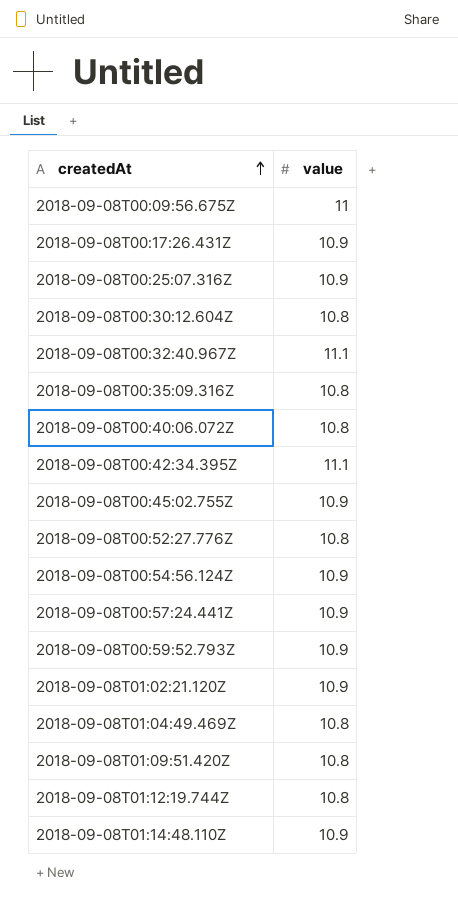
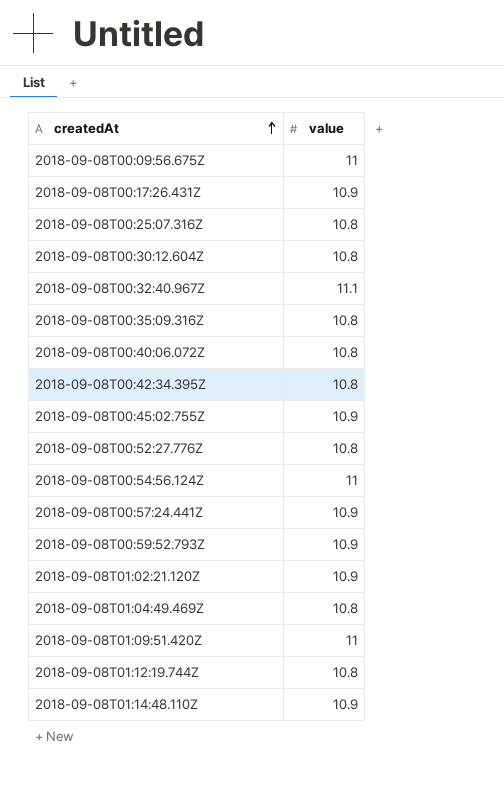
2018-09-08T00:25:07.316Z | value: 10.9 -> 10.8
2018-09-08T00:42:34.395Z | value: 11.1 -> 10.8
2018-09-08T00:54:56.124Z | value: 10.9 -> 11
2018-09-08T01:09:51.420Z | value: 10.8 -> 11

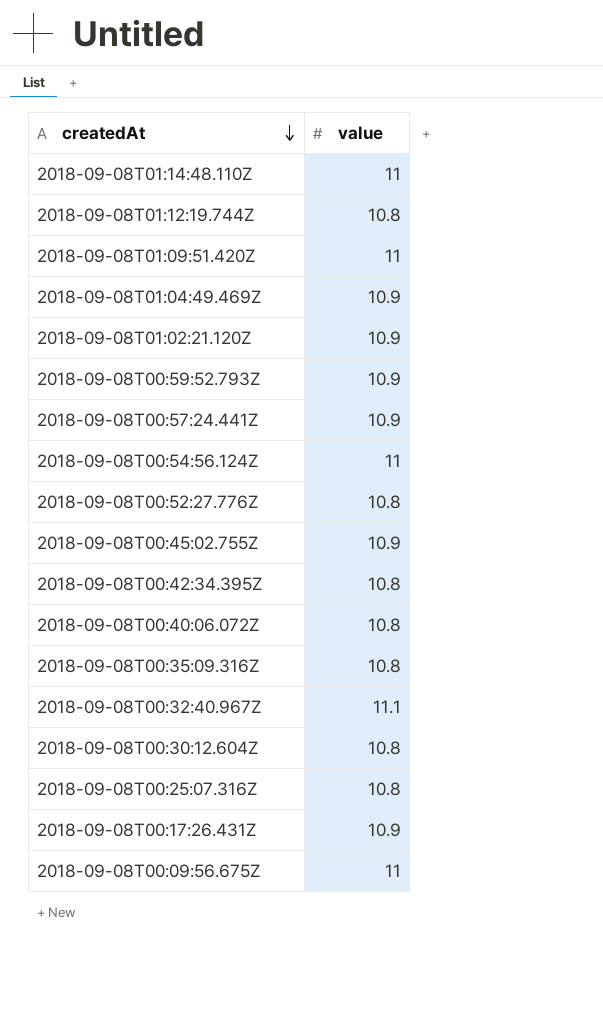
row order: createdAt ascending -> createdAt descending
2018-09-08T01:14:48.110Z | value: 10.9 -> 11
2018-09-08T01:04:49.469Z | value: 10.8 -> 10.9

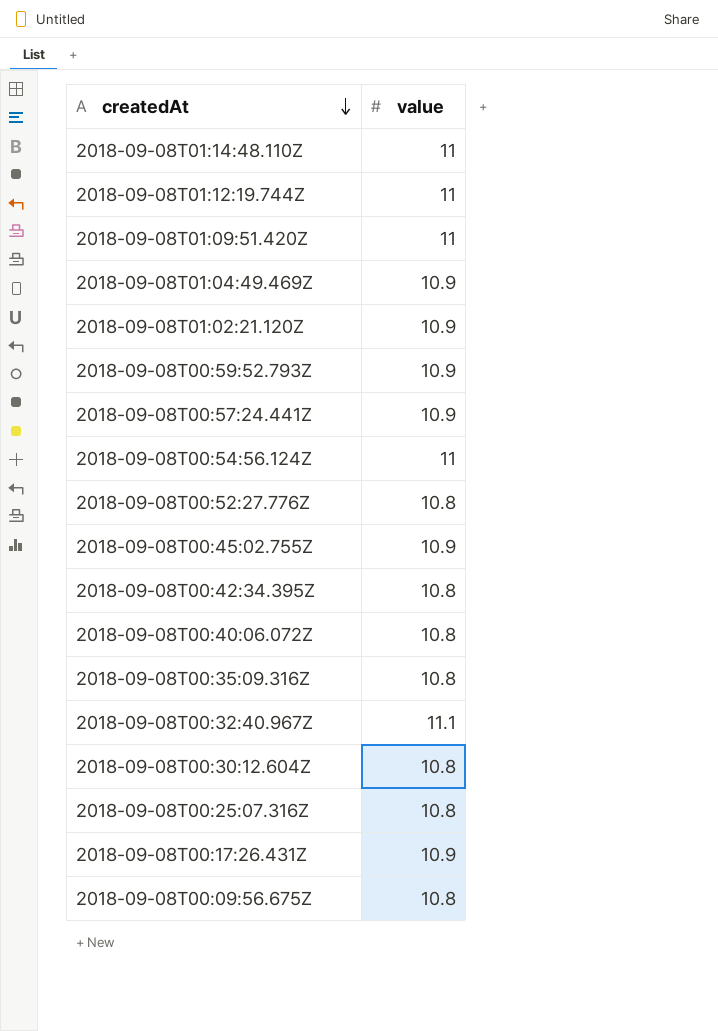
2018-09-08T01:12:19.744Z | value: 10.8 -> 11
2018-09-08T00:09:56.675Z | value: 11 -> 10.8

